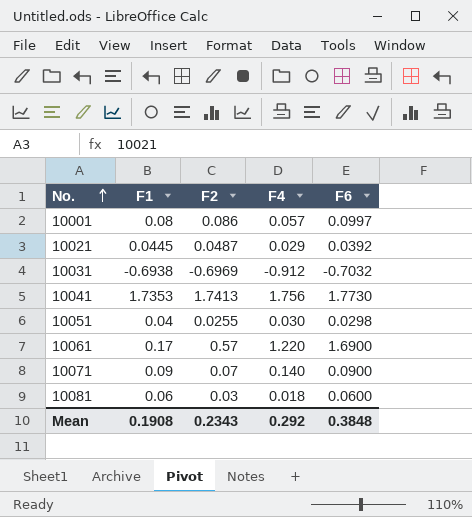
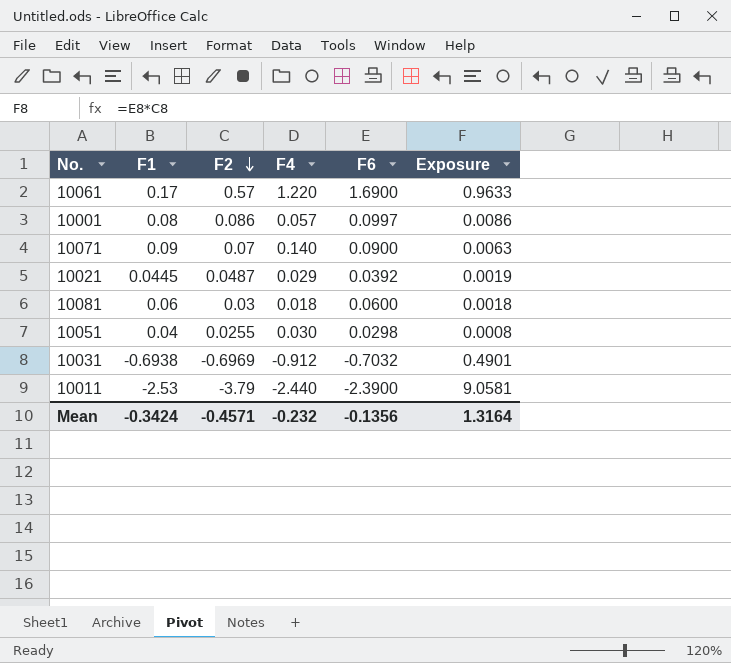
row order: No. ascending -> F2 descending
column Exposure | formula: none -> [F2] * [F6]
row 10041: 1.7353 | 1.7413 | 1.756 | 1.7730 -> none
row 10011: none -> -2.53 | -3.79 | -2.440 | -2.3900 | 9.0581
Mean | F1: 0.1908 -> -0.3424
Mean | F2: 0.2343 -> -0.4571
Mean | F4: 0.292 -> -0.232
Mean | F6: 0.3848 -> -0.1356

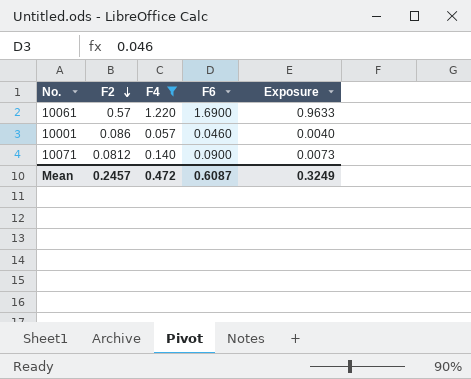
filter: none -> F4 >= 0.057
column F1 | position: 2 -> none
10001 | F6: 0.0997 -> 0.0460
10001 | Exposure: 0.0086 -> 0.0040
10071 | F2: 0.07 -> 0.0812
10071 | Exposure: 0.0063 -> 0.0073
Mean | F2: -0.4571 -> 0.2457
Mean | F4: -0.232 -> 0.472
Mean | F6: -0.1356 -> 0.6087
Mean | Exposure: 1.3164 -> 0.3249

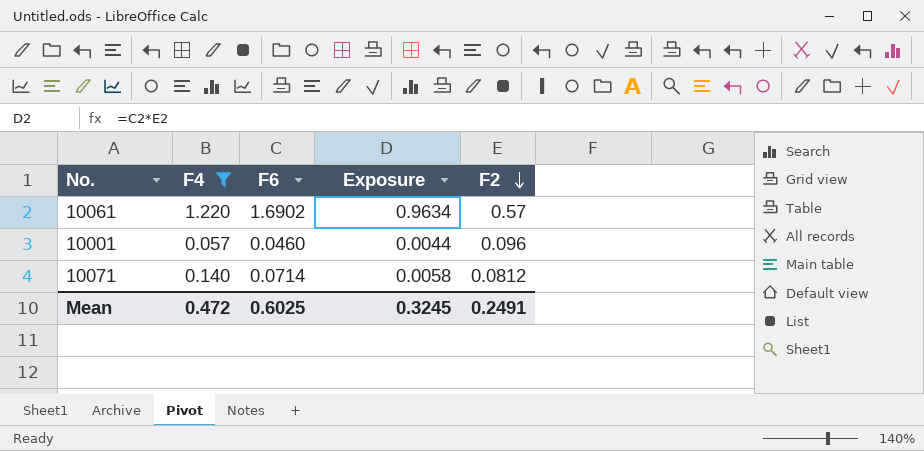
column F2 | position: 2 -> 5
10061 | F6: 1.6900 -> 1.6902
10061 | Exposure: 0.9633 -> 0.9634
10001 | Exposure: 0.0040 -> 0.0044
10001 | F2: 0.086 -> 0.096
10071 | F6: 0.0900 -> 0.0714
10071 | Exposure: 0.0073 -> 0.0058
Mean | F6: 0.6087 -> 0.6025
Mean | Exposure: 0.3249 -> 0.3245
Mean | F2: 0.2457 -> 0.2491

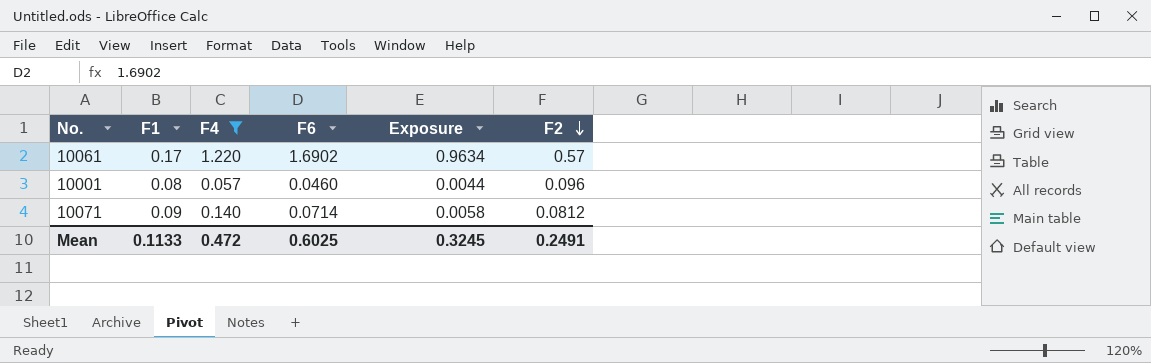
column F1 | position: none -> 2

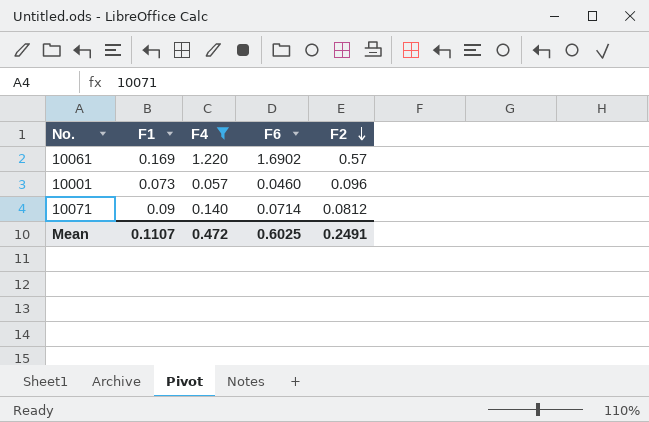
column Exposure | formula: [F6] * [F2] -> none
10061 | F1: 0.17 -> 0.169
10001 | F1: 0.08 -> 0.073
Mean | F1: 0.1133 -> 0.1107

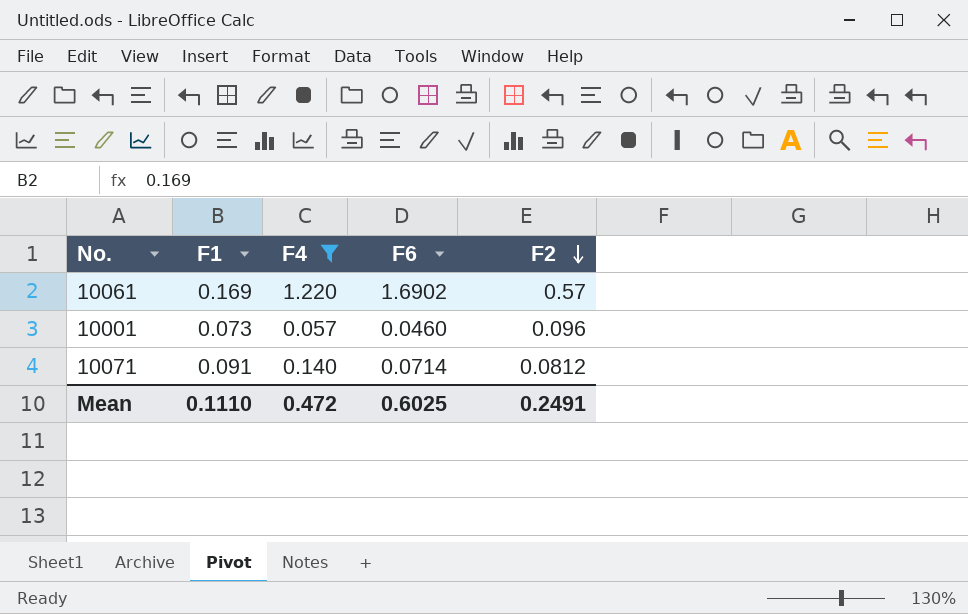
10071 | F1: 0.09 -> 0.091
Mean | F1: 0.1107 -> 0.1110

